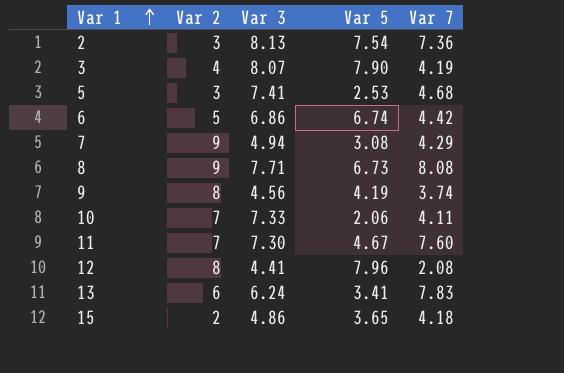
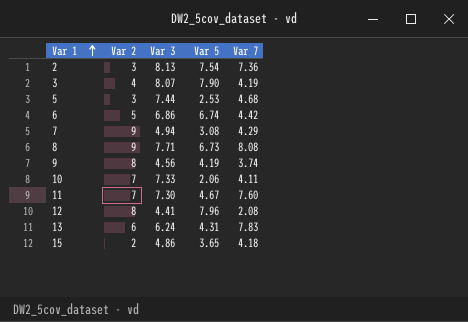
5 | Var 3: 7.41 -> 7.44
13 | Var 5: 3.41 -> 4.31

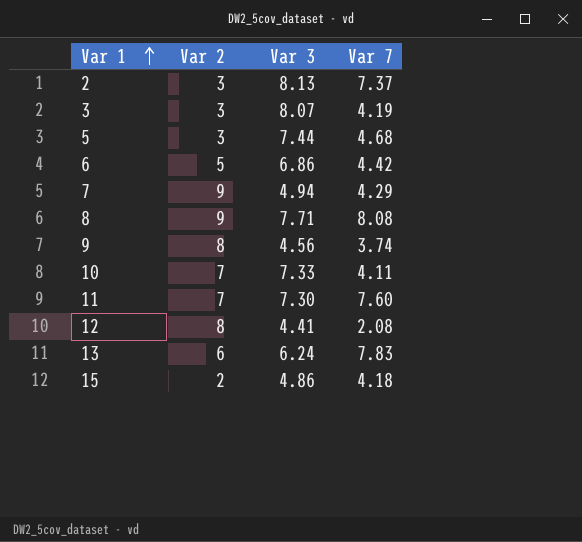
column Var 5 | position: 4 -> none
2 | Var 7: 7.36 -> 7.37
3 | Var 2: 4 -> 3

